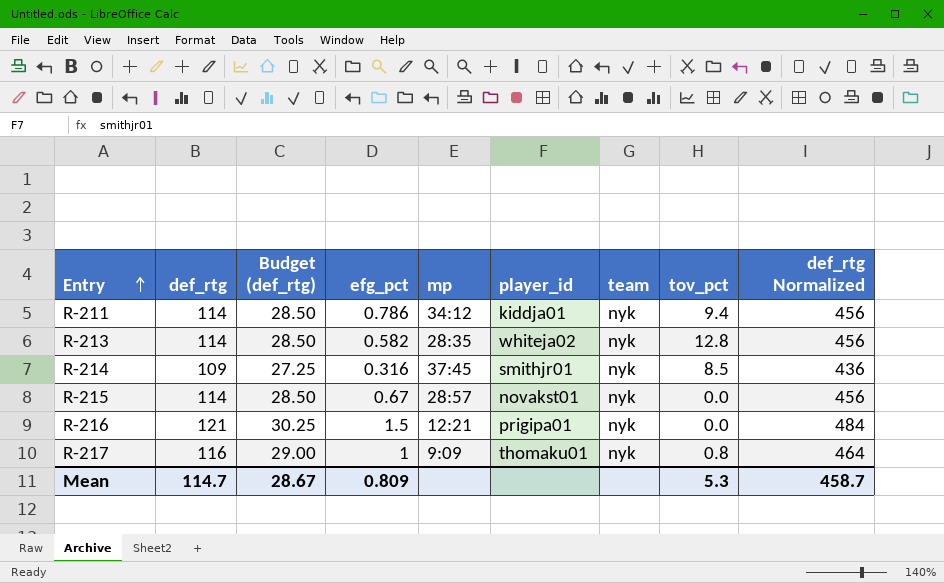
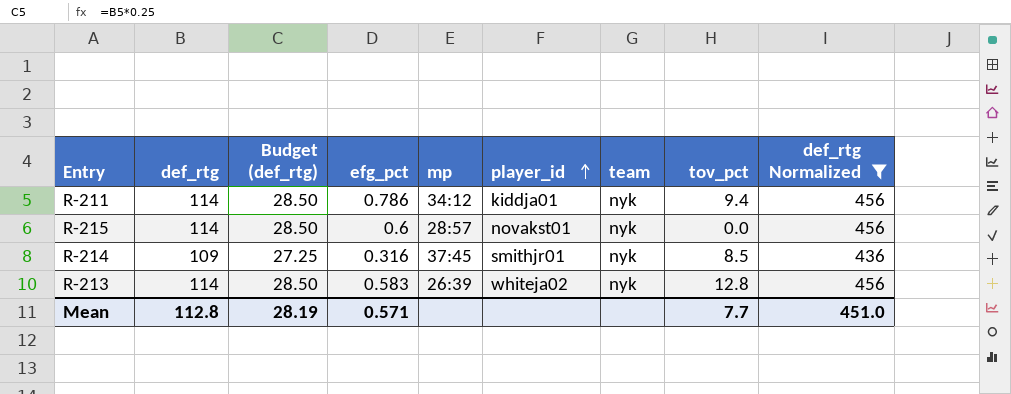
filter: none -> def_rtg Normalized <= 456
row order: Entry ascending -> player_id ascending
R-215 | efg_pct: 0.67 -> 0.6
R-213 | efg_pct: 0.582 -> 0.583
R-213 | mp: 28:35 -> 26:39
Mean | def_rtg: 114.7 -> 112.8
Mean | Budget (def_rtg): 28.67 -> 28.19
Mean | efg_pct: 0.809 -> 0.571
Mean | tov_pct: 5.3 -> 7.7
Mean | def_rtg Normalized: 458.7 -> 451.0

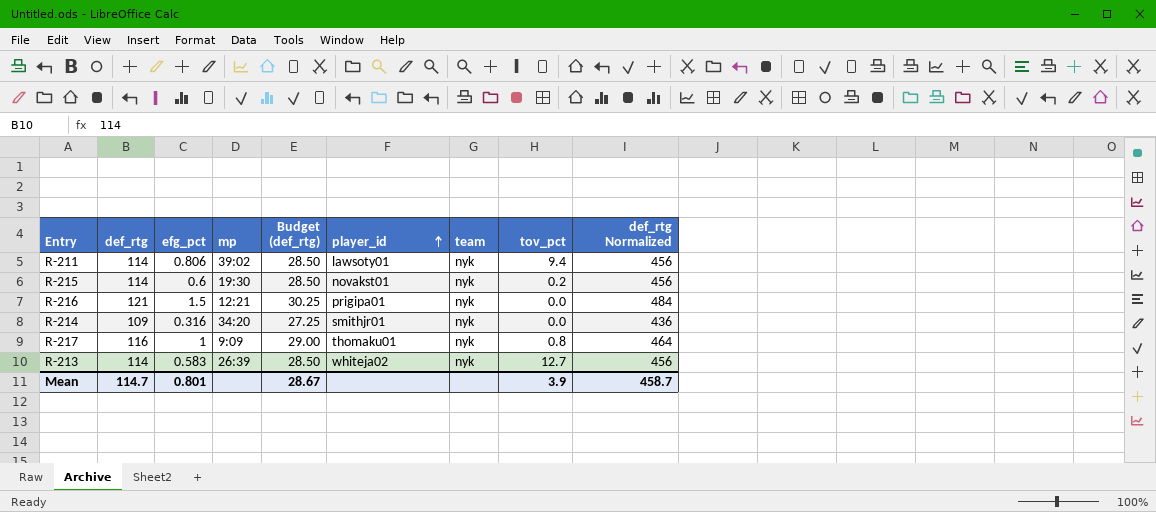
filter: def_rtg Normalized <= 456 -> none
column Budget (def_rtg) | position: 3 -> 5
R-211 | efg_pct: 0.786 -> 0.806
R-211 | mp: 34:12 -> 39:02
R-211 | player_id: kiddja01 -> lawsoty01
R-215 | mp: 28:57 -> 19:30
R-215 | tov_pct: 0.0 -> 0.2
R-214 | mp: 37:45 -> 34:20
R-214 | tov_pct: 8.5 -> 0.0
R-213 | tov_pct: 12.8 -> 12.7
Mean | def_rtg: 112.8 -> 114.7
Mean | efg_pct: 0.571 -> 0.801
Mean | Budget (def_rtg): 28.19 -> 28.67
Mean | tov_pct: 7.7 -> 3.9
Mean | def_rtg Normalized: 451.0 -> 458.7

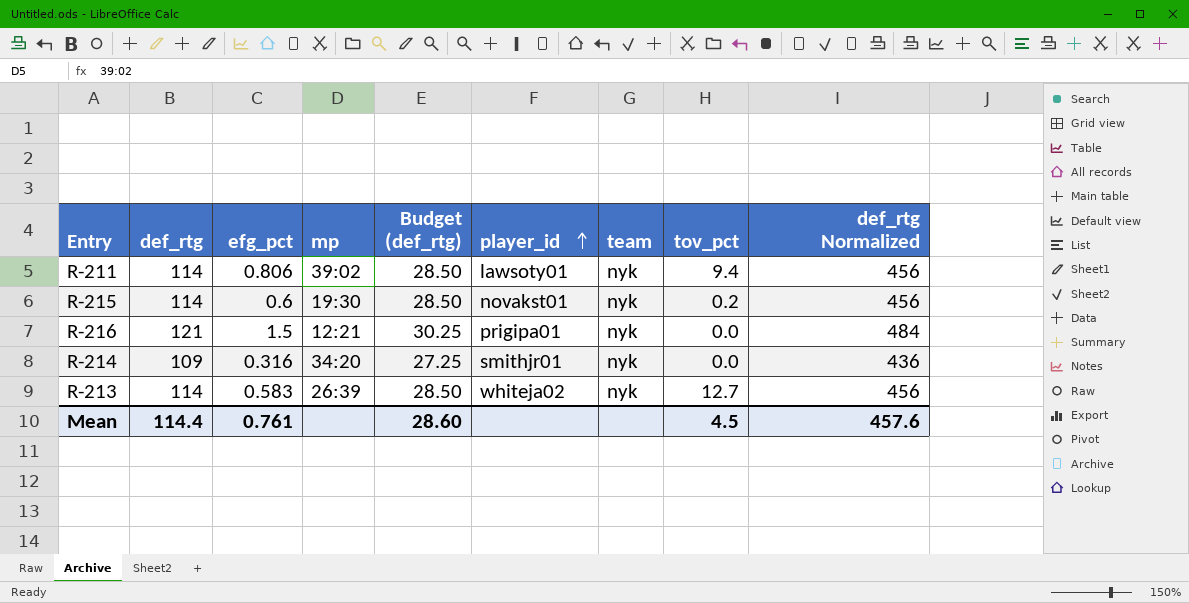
row R-217: 116 | 1 | 9:09 | 29.00 | thomaku01 | nyk | 0.8 | 464 -> none
Mean | def_rtg: 114.7 -> 114.4
Mean | efg_pct: 0.801 -> 0.761
Mean | Budget (def_rtg): 28.67 -> 28.60
Mean | tov_pct: 3.9 -> 4.5
Mean | def_rtg Normalized: 458.7 -> 457.6

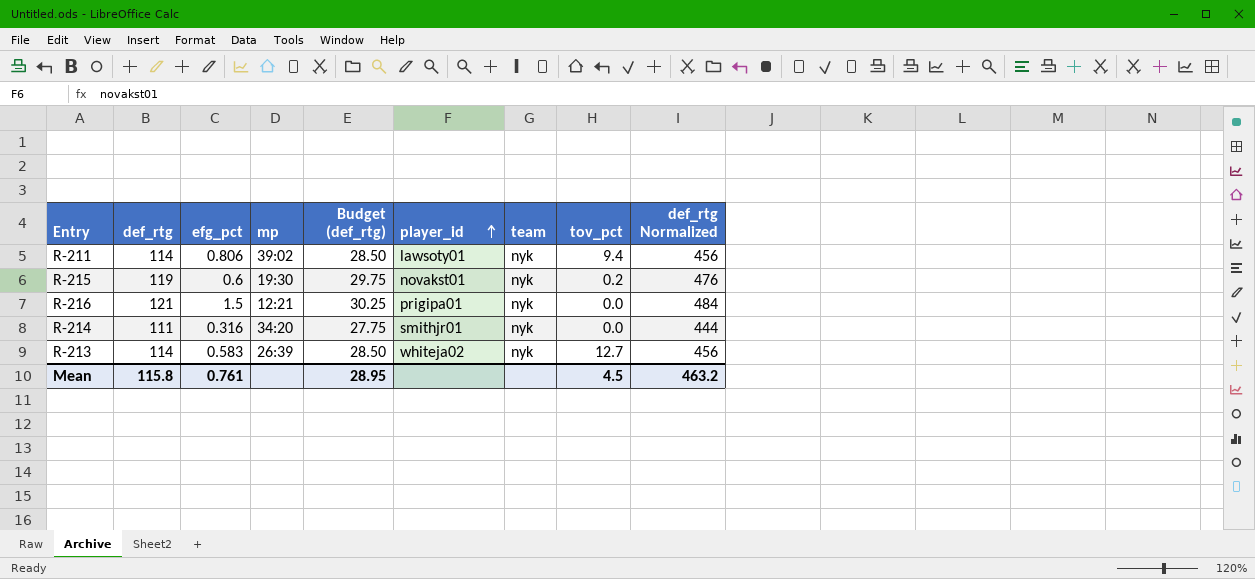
R-215 | def_rtg: 114 -> 119
R-215 | Budget (def_rtg): 28.50 -> 29.75
R-215 | def_rtg Normalized: 456 -> 476
R-214 | def_rtg: 109 -> 111
R-214 | Budget (def_rtg): 27.25 -> 27.75
R-214 | def_rtg Normalized: 436 -> 444
Mean | def_rtg: 114.4 -> 115.8
Mean | Budget (def_rtg): 28.60 -> 28.95
Mean | def_rtg Normalized: 457.6 -> 463.2

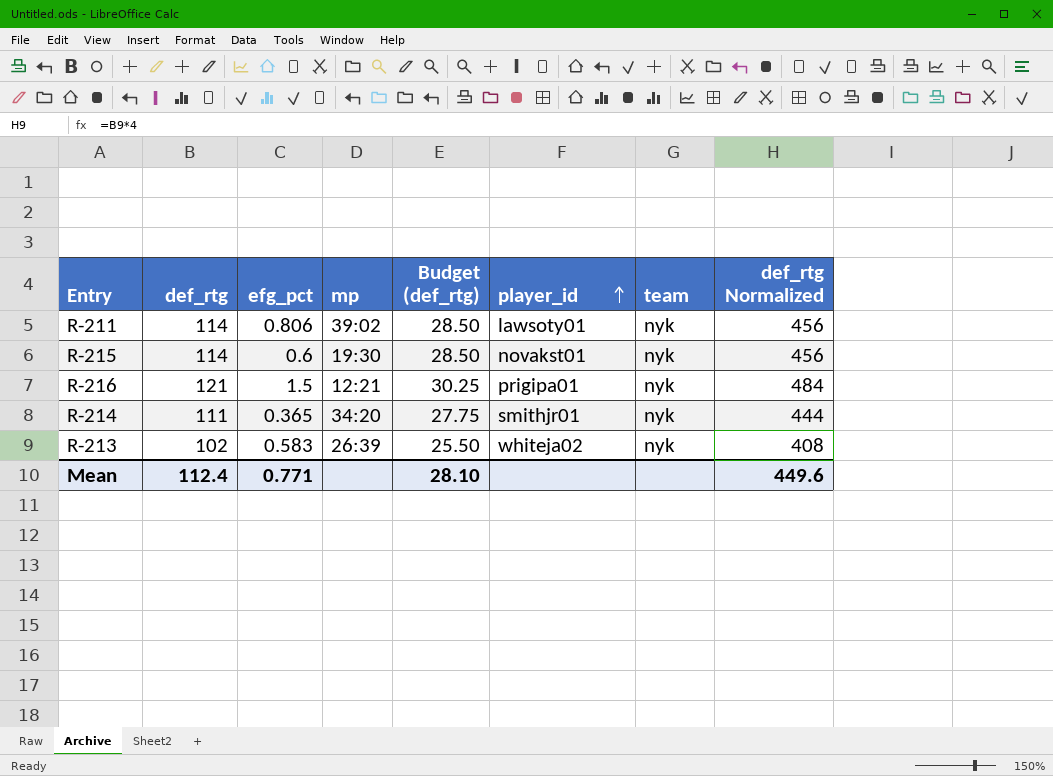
column tov_pct | position: 8 -> none
R-215 | def_rtg: 119 -> 114
R-215 | Budget (def_rtg): 29.75 -> 28.50
R-215 | def_rtg Normalized: 476 -> 456
R-214 | efg_pct: 0.316 -> 0.365
R-213 | def_rtg: 114 -> 102
R-213 | Budget (def_rtg): 28.50 -> 25.50
R-213 | def_rtg Normalized: 456 -> 408
Mean | def_rtg: 115.8 -> 112.4
Mean | efg_pct: 0.761 -> 0.771
Mean | Budget (def_rtg): 28.95 -> 28.10
Mean | def_rtg Normalized: 463.2 -> 449.6

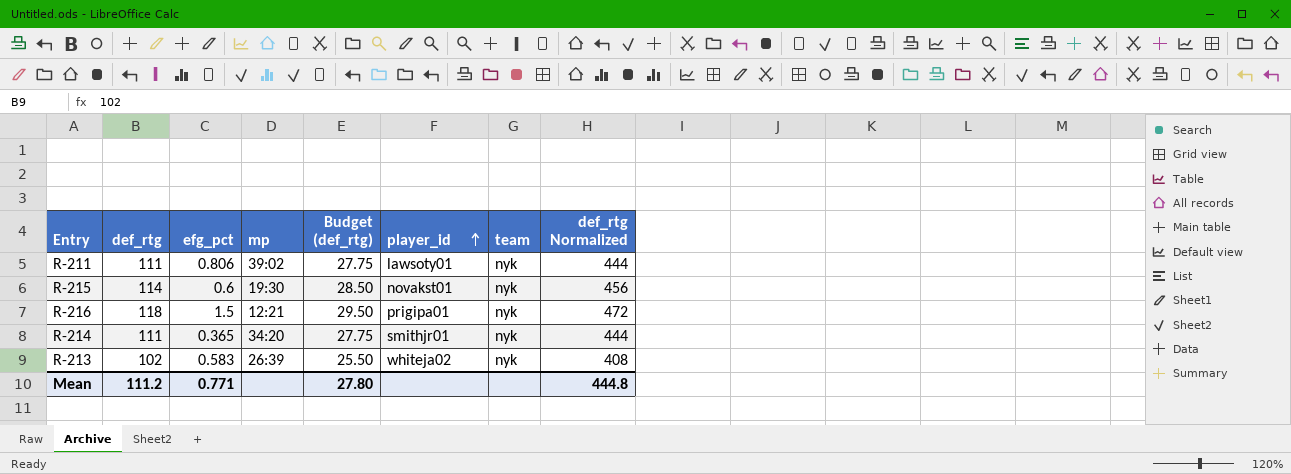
R-211 | def_rtg: 114 -> 111
R-211 | Budget (def_rtg): 28.50 -> 27.75
R-211 | def_rtg Normalized: 456 -> 444
R-216 | def_rtg: 121 -> 118
R-216 | Budget (def_rtg): 30.25 -> 29.50
R-216 | def_rtg Normalized: 484 -> 472
Mean | def_rtg: 112.4 -> 111.2
Mean | Budget (def_rtg): 28.10 -> 27.80
Mean | def_rtg Normalized: 449.6 -> 444.8

